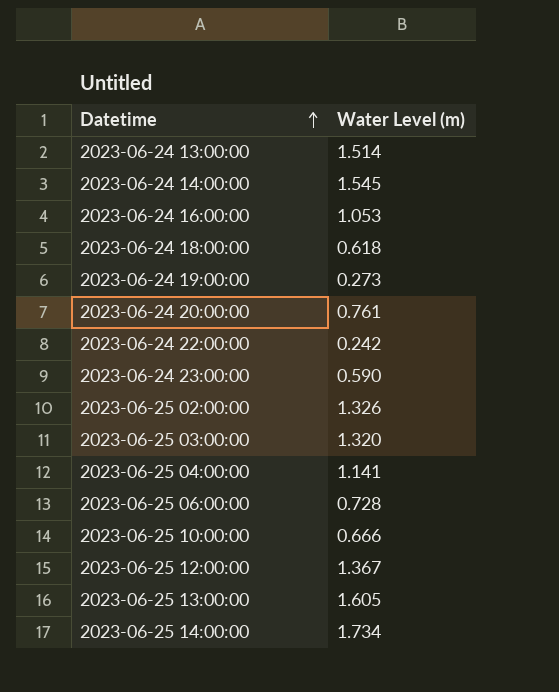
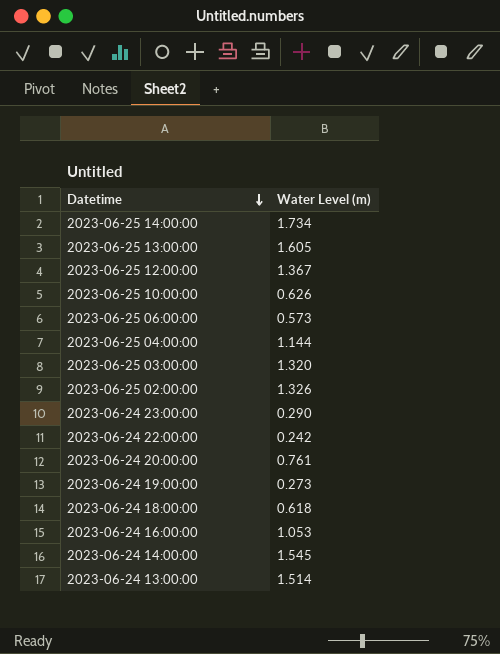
row order: Datetime ascending -> Datetime descending
2023-06-25 10:00:00 | Water Level (m): 0.666 -> 0.626
2023-06-25 06:00:00 | Water Level (m): 0.728 -> 0.573
2023-06-25 04:00:00 | Water Level (m): 1.141 -> 1.144
2023-06-24 23:00:00 | Water Level (m): 0.590 -> 0.290

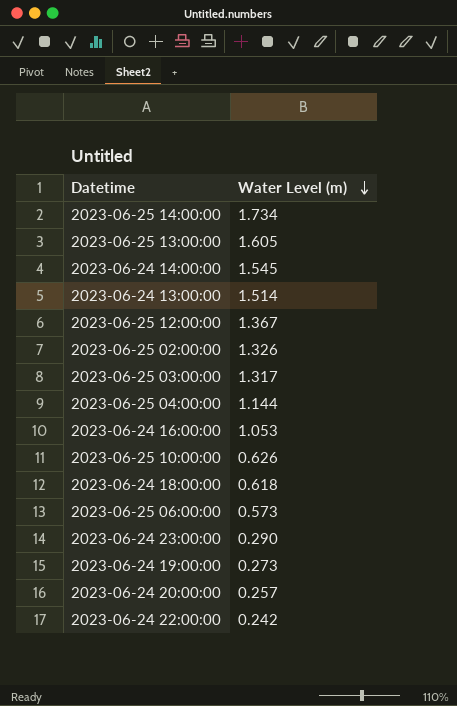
row order: Datetime descending -> Water Level (m) descending
2023-06-25 03:00:00 | Water Level (m): 1.320 -> 1.317
2023-06-24 20:00:00 | Water Level (m): 0.761 -> 0.257

